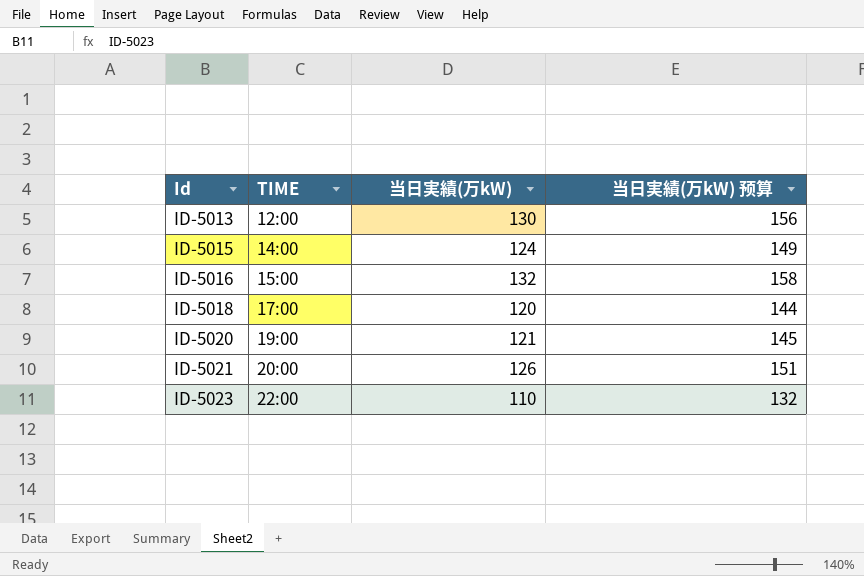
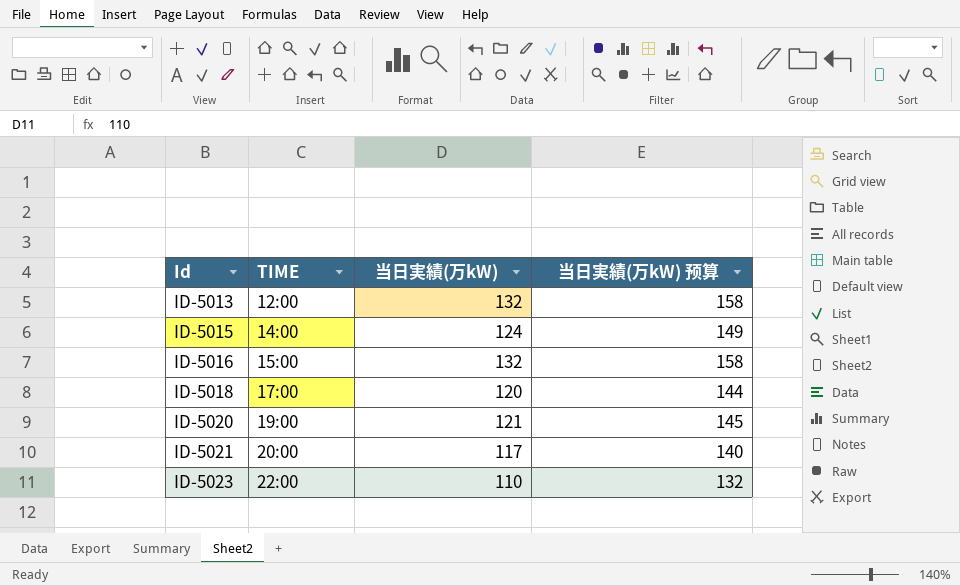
ID-5013 | 当日実績(万kW): 130 -> 132
ID-5013 | 当日実績(万kW) 预算: 156 -> 158
ID-5021 | 当日実績(万kW): 126 -> 117
ID-5021 | 当日実績(万kW) 预算: 151 -> 140

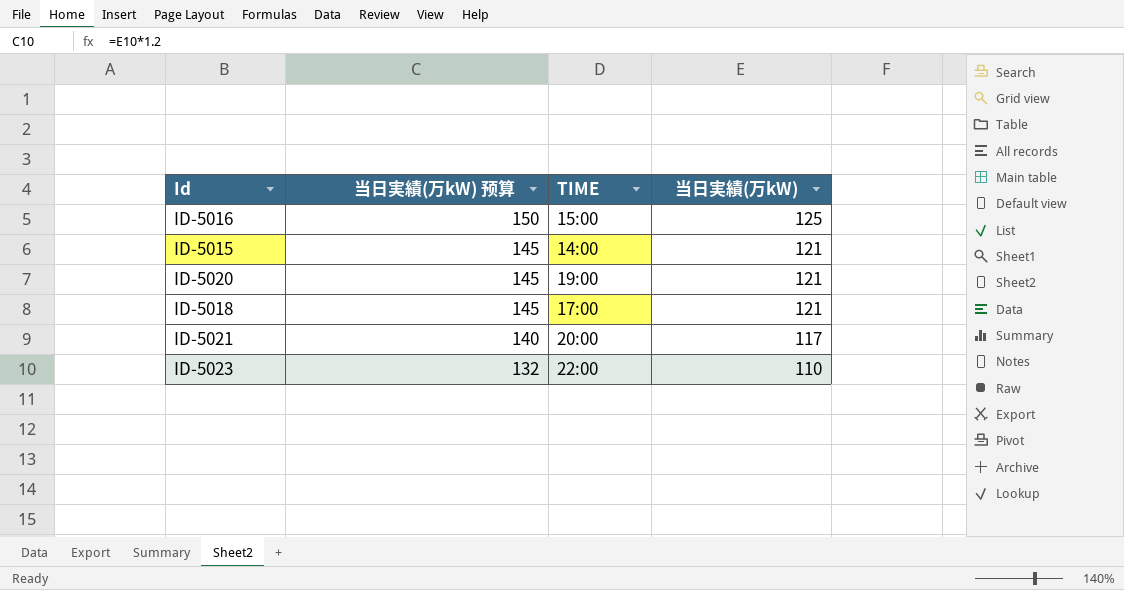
row order: Id ascending -> 当日実績(万kW) 预算 descending
column 当日実績(万kW) 预算 | position: 4 -> 2
row ID-5013: 12:00 | 132 | 158 -> none
ID-5016 | 当日実績(万kW) 预算: 158 -> 150
ID-5016 | 当日実績(万kW): 132 -> 125
ID-5015 | 当日実績(万kW) 预算: 149 -> 145
ID-5015 | 当日実績(万kW): 124 -> 121
ID-5018 | 当日実績(万kW) 预算: 144 -> 145
ID-5018 | 当日実績(万kW): 120 -> 121

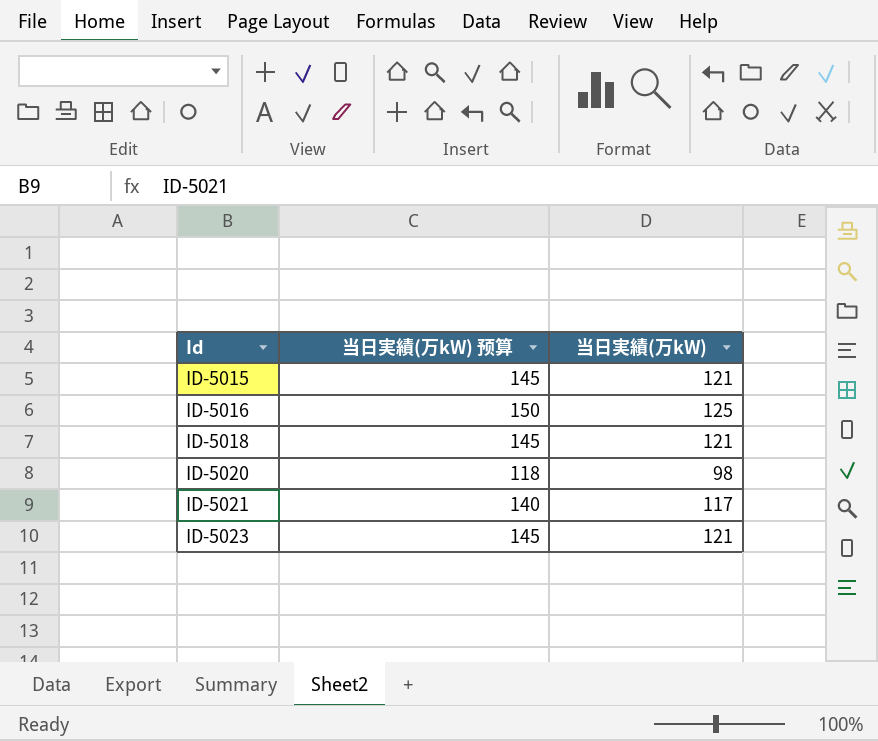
row order: 当日実績(万kW) 预算 descending -> Id ascending
column TIME | position: 3 -> none
ID-5020 | 当日実績(万kW) 预算: 145 -> 118
ID-5020 | 当日実績(万kW): 121 -> 98
ID-5023 | 当日実績(万kW) 预算: 132 -> 145
ID-5023 | 当日実績(万kW): 110 -> 121

